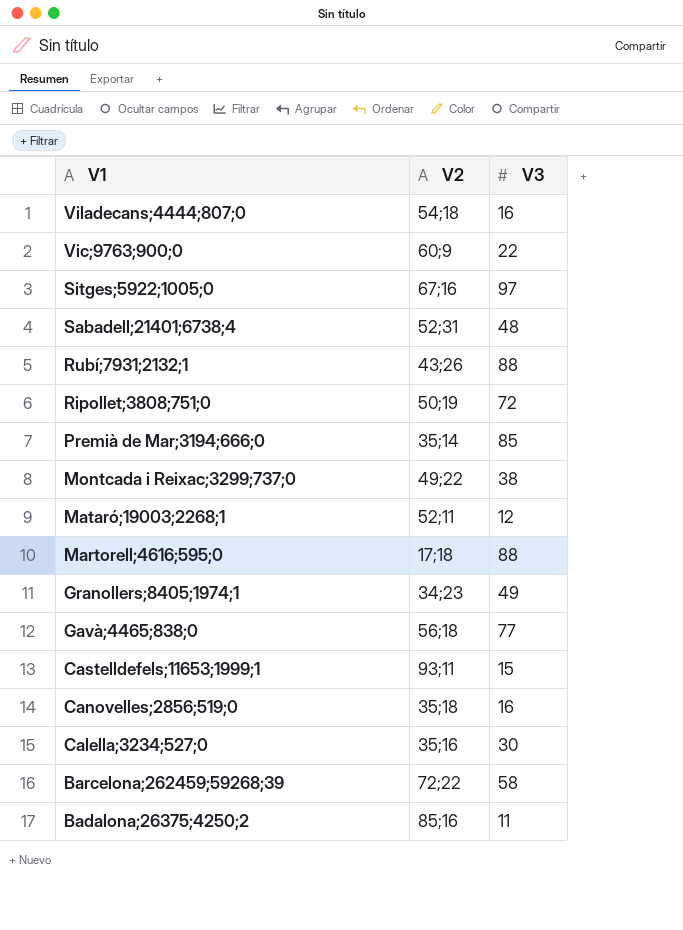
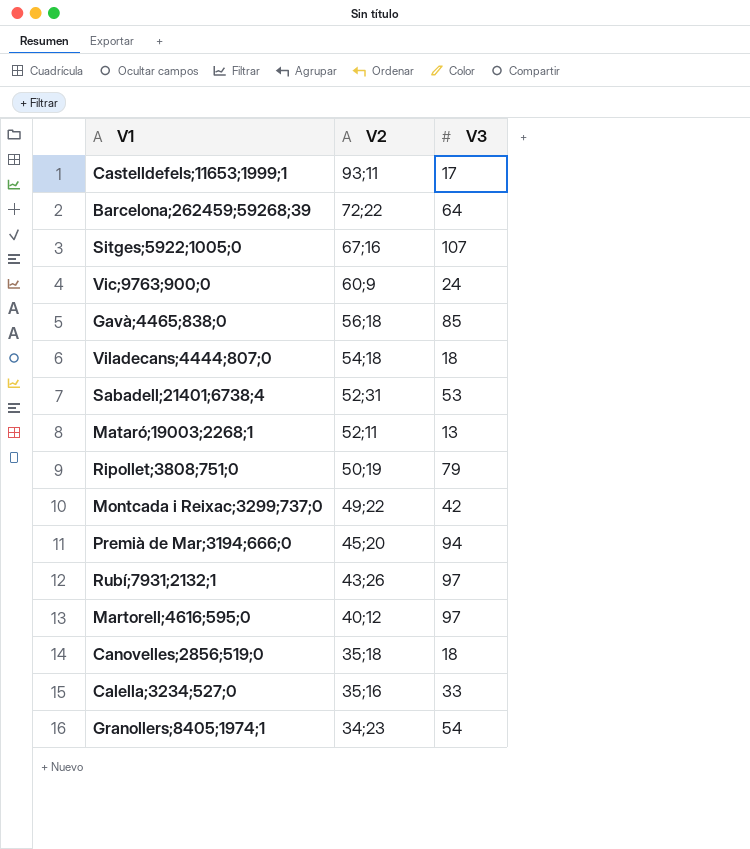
row order: V1 descending -> V2 descending
row Badalona;26375;4250;2: 85;16 | 11 -> none
Castelldefels;11653;1999;1 | V3: 15 -> 17
Barcelona;262459;59268;39 | V3: 58 -> 64
Sitges;5922;1005;0 | V3: 97 -> 107
Vic;9763;900;0 | V3: 22 -> 24
Gavà;4465;838;0 | V3: 77 -> 85
Viladecans;4444;807;0 | V3: 16 -> 18
Sabadell;21401;6738;4 | V3: 48 -> 53
Mataró;19003;2268;1 | V3: 12 -> 13
Ripollet;3808;751;0 | V3: 72 -> 79
Montcada i Reixac;3299;737;0 | V3: 38 -> 42
Premià de Mar;3194;666;0 | V2: 35;14 -> 45;20
Premià de Mar;3194;666;0 | V3: 85 -> 94
Rubí;7931;2132;1 | V3: 88 -> 97
Martorell;4616;595;0 | V2: 17;18 -> 40;12
Martorell;4616;595;0 | V3: 88 -> 97
Canovelles;2856;519;0 | V3: 16 -> 18
Calella;3234;527;0 | V3: 30 -> 33
Granollers;8405;1974;1 | V3: 49 -> 54

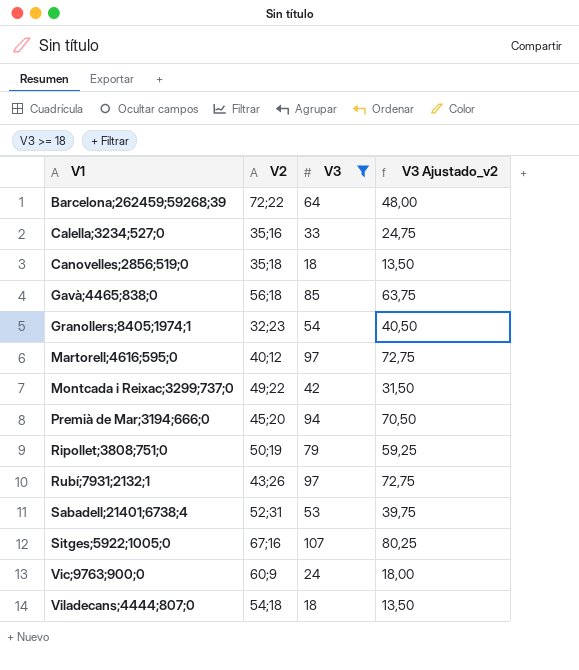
filter: none -> V3 >= 18
row order: V2 descending -> V1 ascending
column V3 Ajustado_v2 | formula: none -> [V3] * 0,75
Granollers;8405;1974;1 | V2: 34;23 -> 32;23

